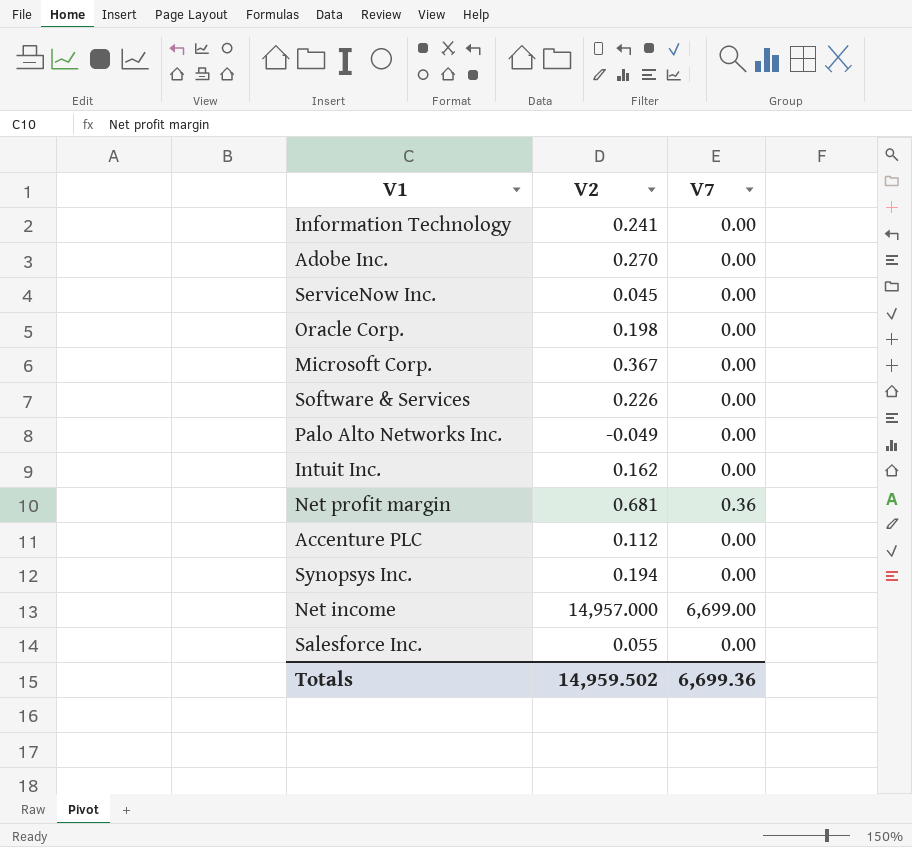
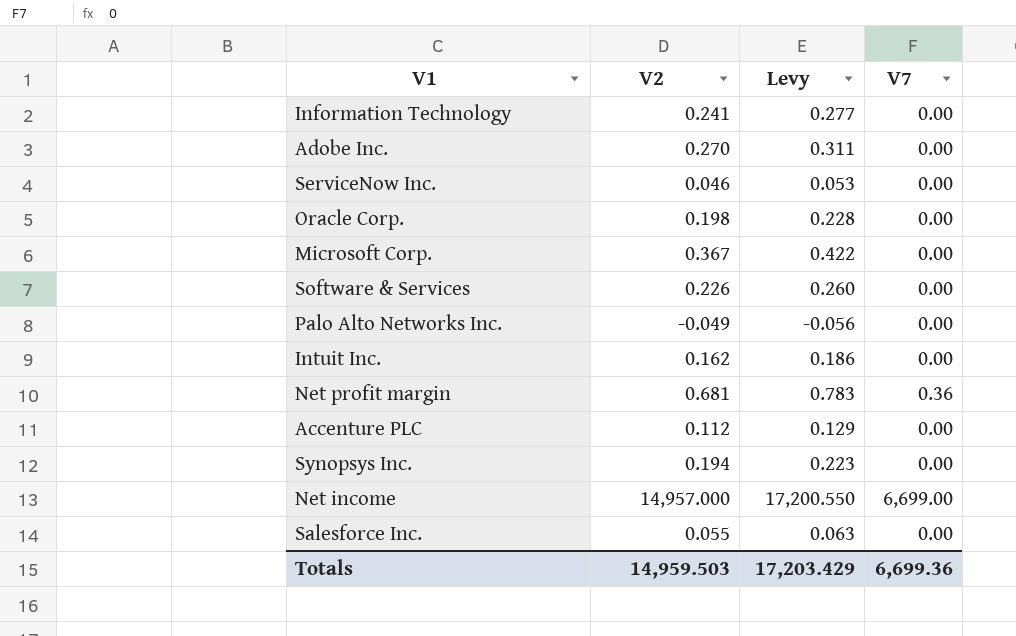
column Levy | formula: none -> [V2] * 1.15
ServiceNow Inc. | V2: 0.045 -> 0.046
Totals | V2: 14,959.502 -> 14,959.503

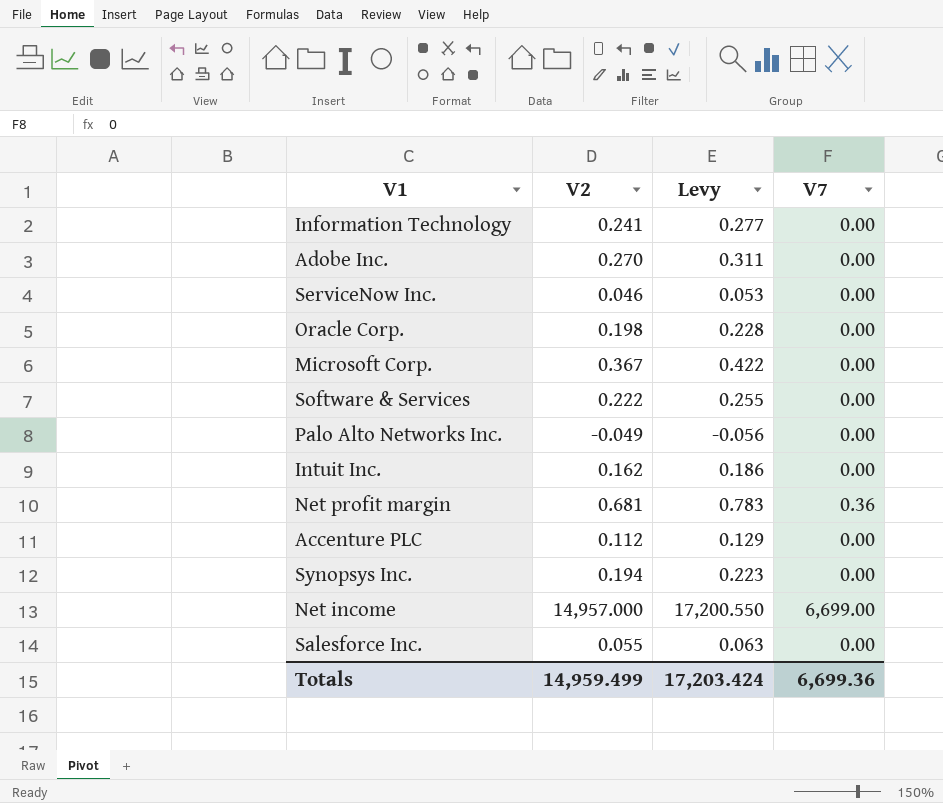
Software & Services | V2: 0.226 -> 0.222
Software & Services | Levy: 0.260 -> 0.255
Totals | V2: 14,959.503 -> 14,959.499
Totals | Levy: 17,203.429 -> 17,203.424

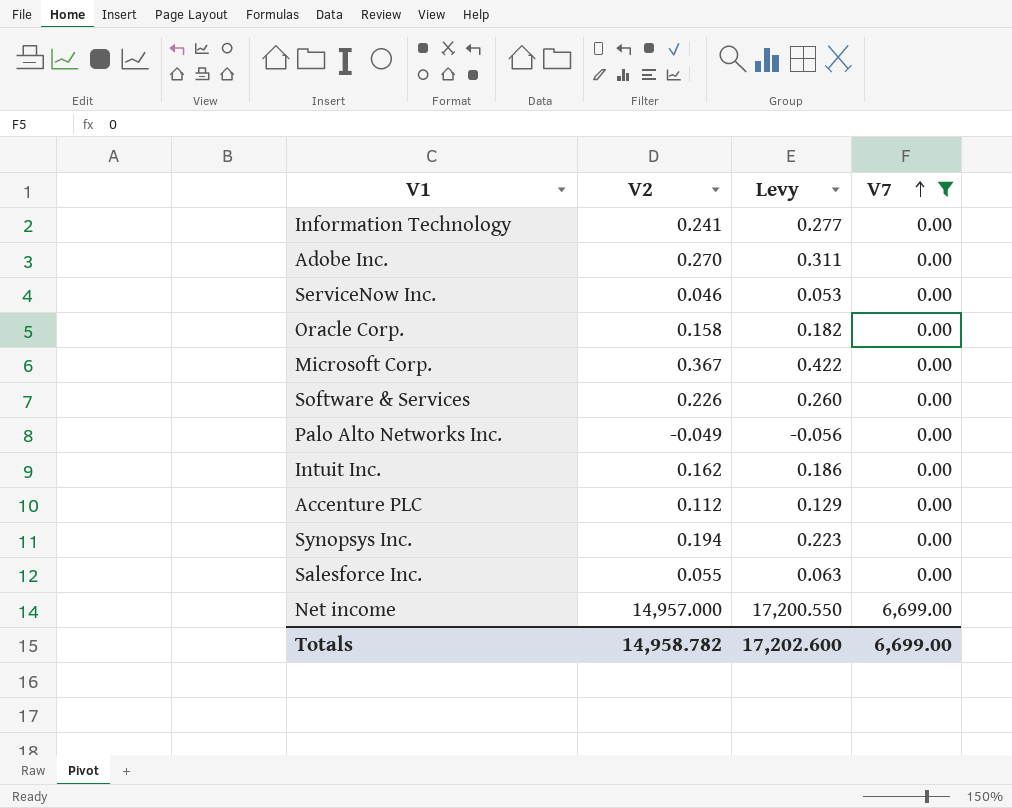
filter: none -> V7 != 0.36
row order: none -> V7 ascending
Oracle Corp. | V2: 0.198 -> 0.158
Oracle Corp. | Levy: 0.228 -> 0.182
Software & Services | V2: 0.222 -> 0.226
Software & Services | Levy: 0.255 -> 0.260
Totals | V2: 14,959.499 -> 14,958.782
Totals | Levy: 17,203.424 -> 17,202.600
Totals | V7: 6,699.36 -> 6,699.00

